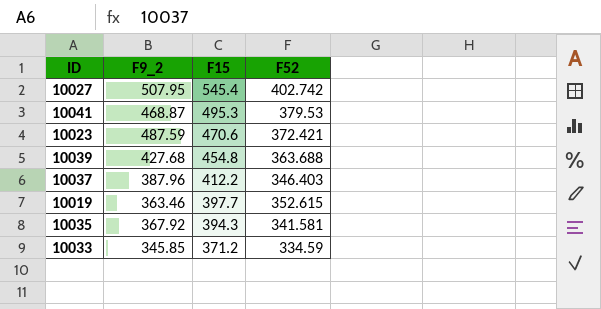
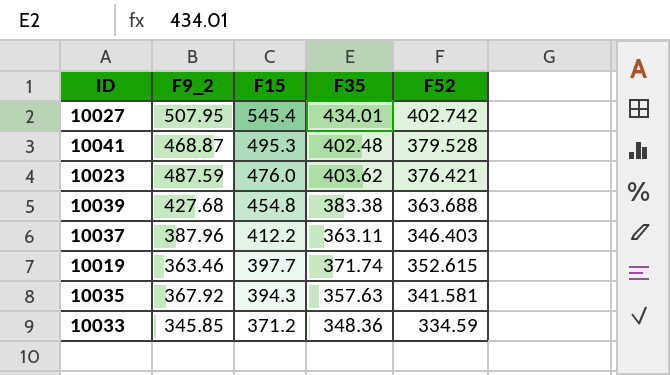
column F35 | position: none -> 4
10041 | F52: 379.53 -> 379.528
10023 | F15: 470.6 -> 476.0
10023 | F52: 372.421 -> 376.421

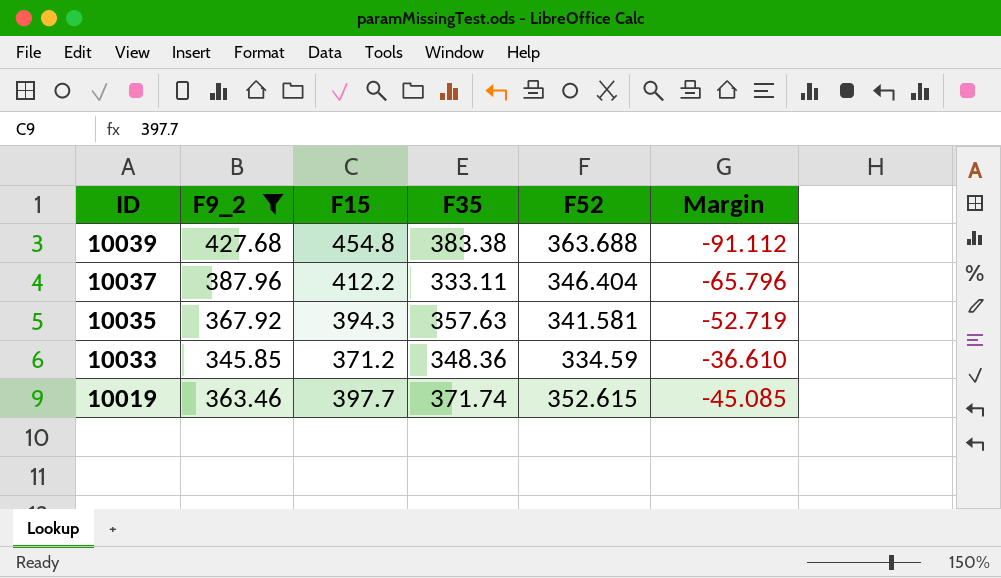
filter: none -> F9_2 <= 427.68
row order: F15 descending -> ID descending
column Margin | formula: none -> [F52] - [F15]
10037 | F35: 363.11 -> 333.11
10037 | F52: 346.403 -> 346.404

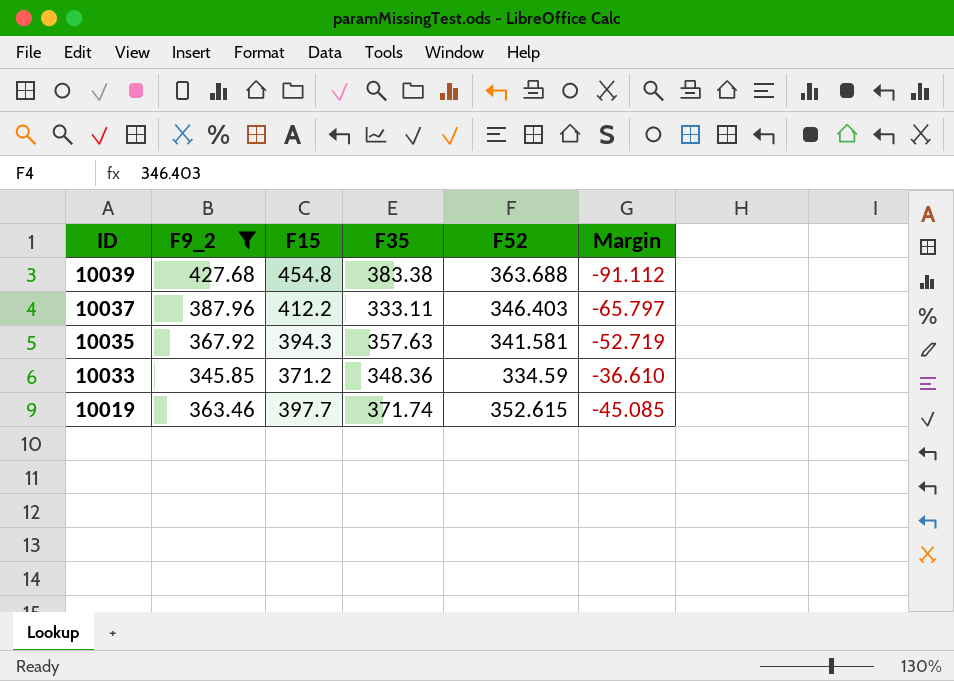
10037 | F52: 346.404 -> 346.403
10037 | Margin: -65.796 -> -65.797

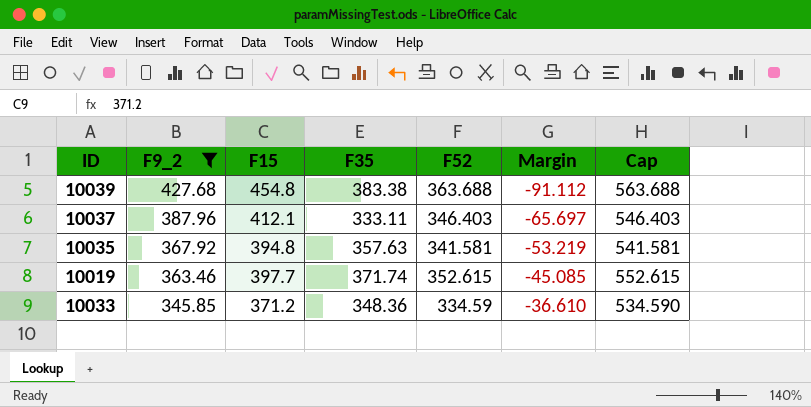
row order: ID descending -> F9_2 descending
column Cap | formula: none -> [F52] + 200
10037 | F15: 412.2 -> 412.1
10037 | Margin: -65.797 -> -65.697
10035 | F15: 394.3 -> 394.8
10035 | Margin: -52.719 -> -53.219

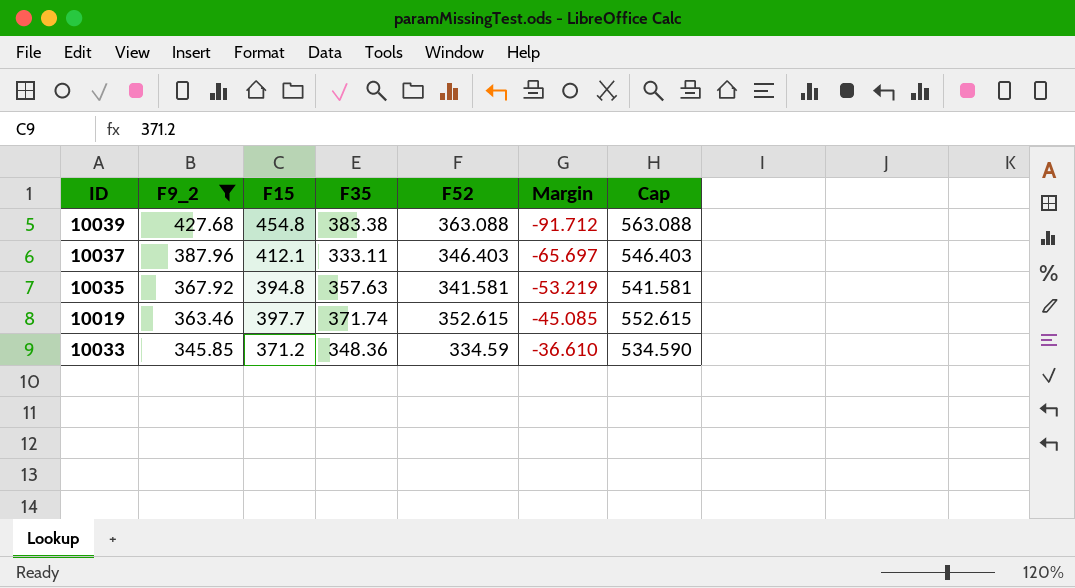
10039 | F52: 363.688 -> 363.088
10039 | Margin: -91.112 -> -91.712
10039 | Cap: 563.688 -> 563.088

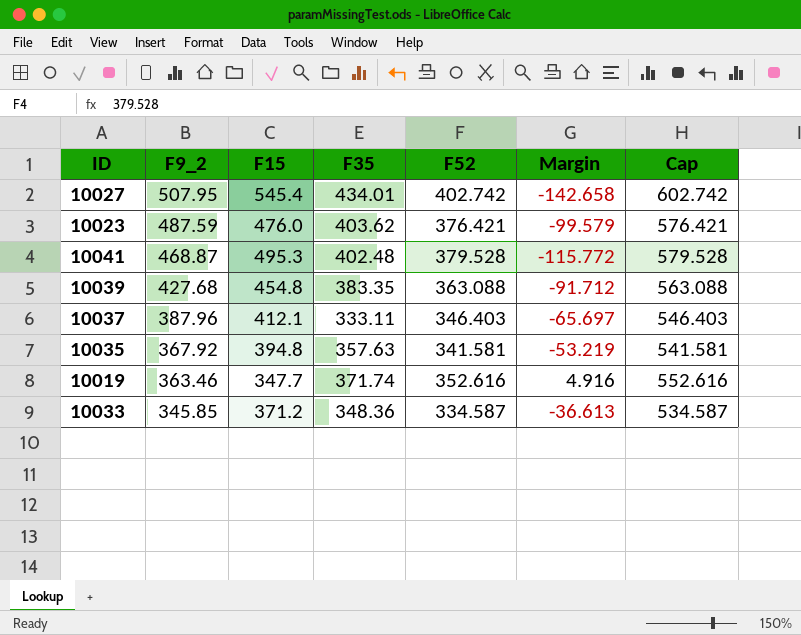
filter: F9_2 <= 427.68 -> none
10039 | F35: 383.38 -> 383.35
10019 | F15: 397.7 -> 347.7
10019 | F52: 352.615 -> 352.616
10019 | Margin: -45.085 -> 4.916
10019 | Cap: 552.615 -> 552.616
10033 | F52: 334.59 -> 334.587
10033 | Margin: -36.610 -> -36.613
10033 | Cap: 534.590 -> 534.587

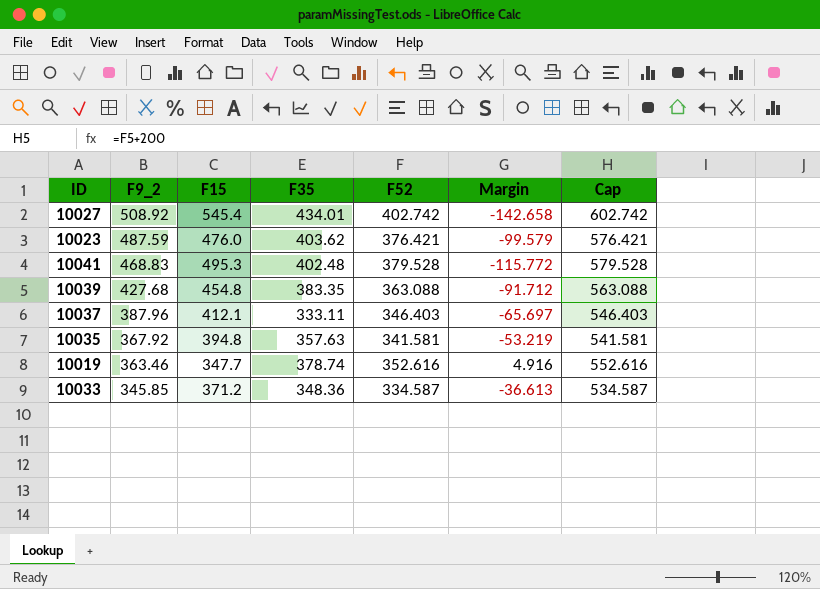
10027 | F9_2: 507.95 -> 508.92
10041 | F9_2: 468.87 -> 468.83
10019 | F35: 371.74 -> 378.74

